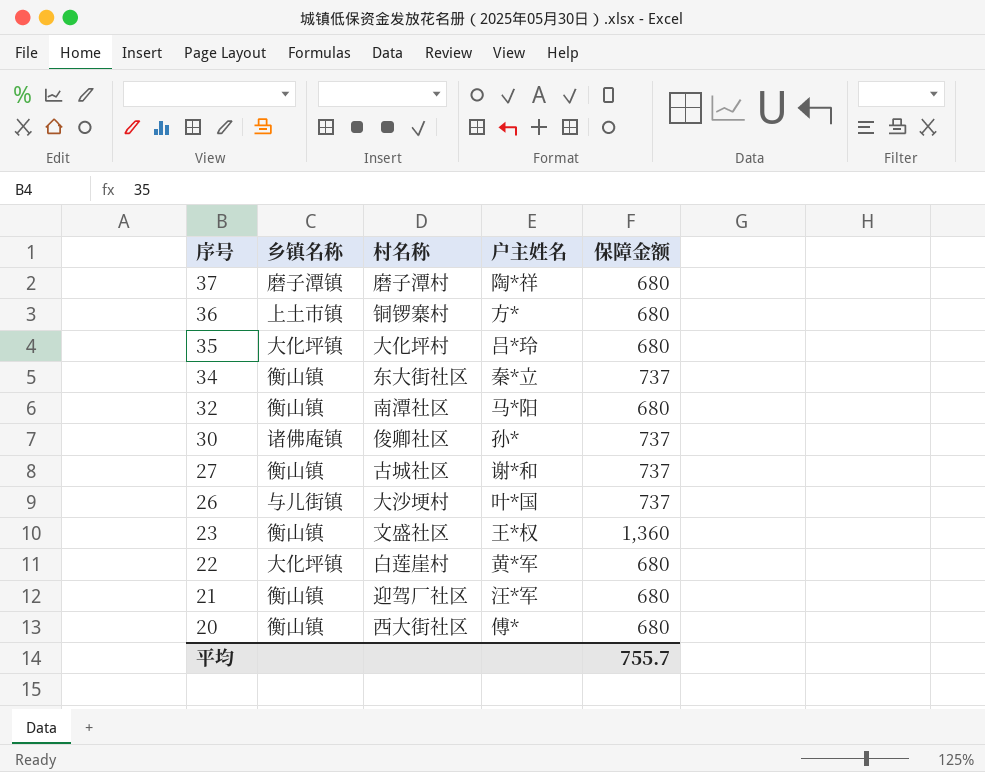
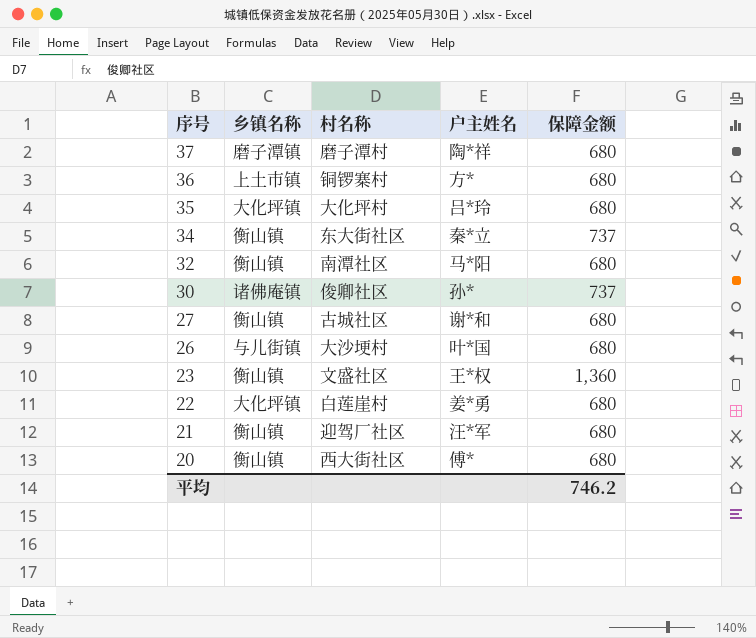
27 | 保障金额: 737 -> 680
26 | 保障金额: 737 -> 680
22 | 户主姓名: 黄*军 -> 姜*勇
平均 | 保障金额: 755.7 -> 746.2

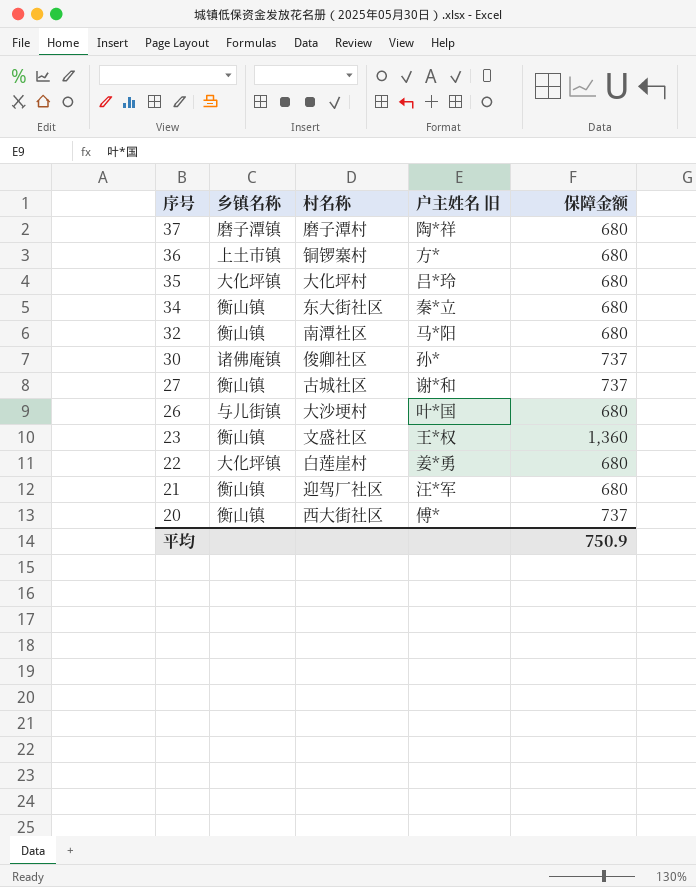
column name: 户主姓名 -> 户主姓名 旧
34 | 保障金额: 737 -> 680
27 | 保障金额: 680 -> 737
20 | 保障金额: 680 -> 737
平均 | 保障金额: 746.2 -> 750.9

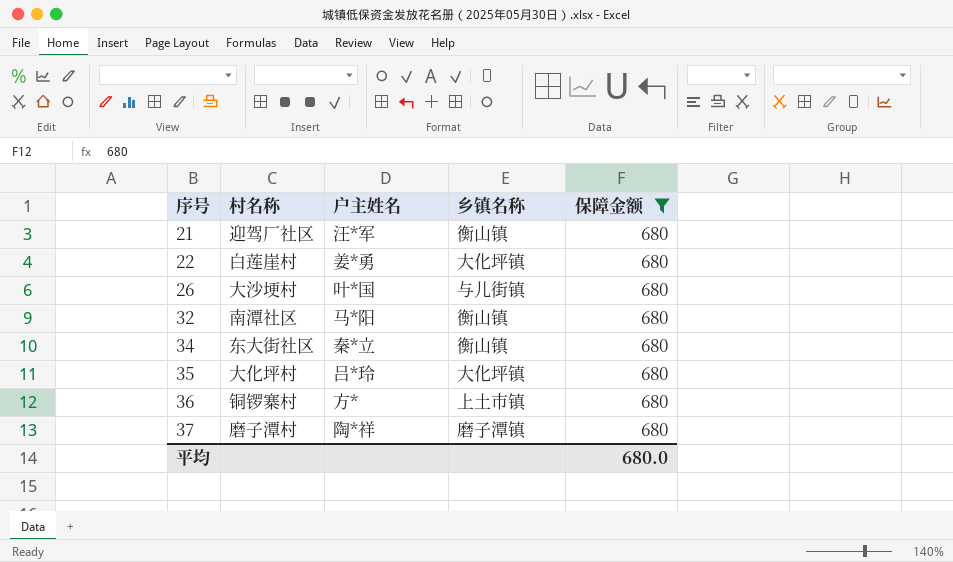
filter: none -> 保障金额 = 680
row order: 序号 descending -> 序号 ascending
column name: 户主姓名 旧 -> 户主姓名
column 乡镇名称 | position: 2 -> 4
平均 | 保障金额: 750.9 -> 680.0

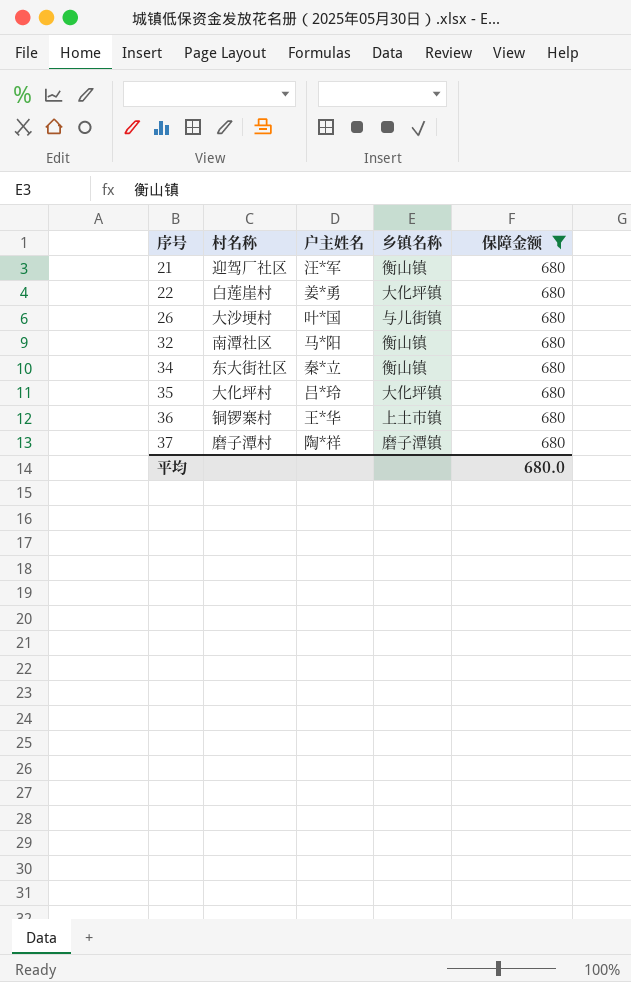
36 | 户主姓名: 方* -> 王*华

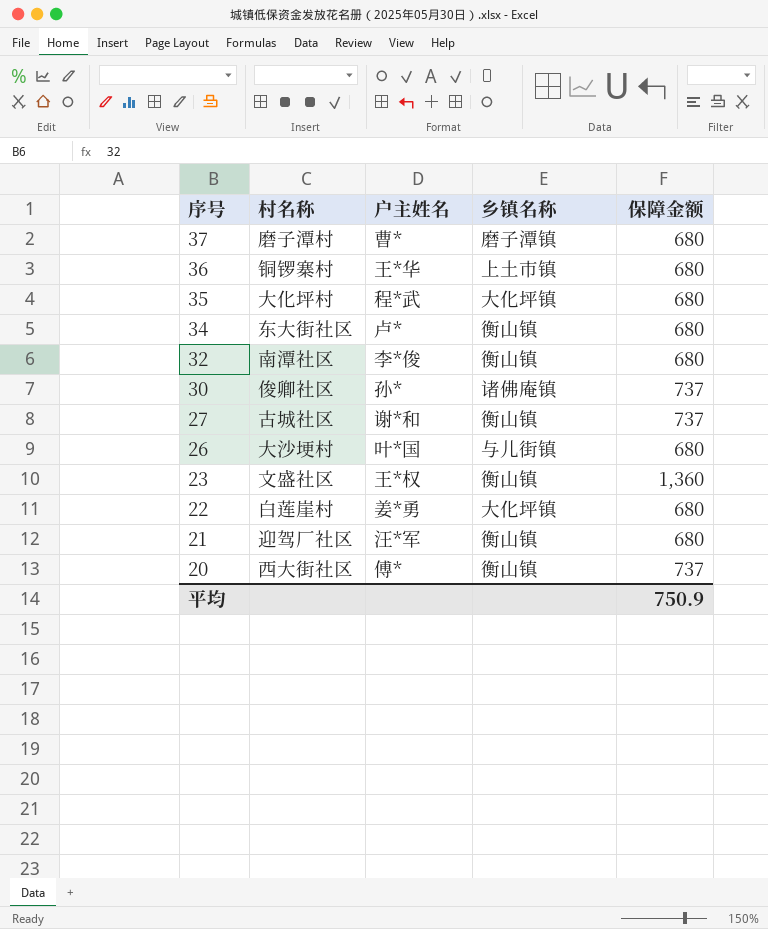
filter: 保障金额 = 680 -> none
row order: 序号 ascending -> 序号 descending
37 | 户主姓名: 陶*祥 -> 曹*
35 | 户主姓名: 吕*玲 -> 程*武
34 | 户主姓名: 秦*立 -> 卢*
32 | 户主姓名: 马*阳 -> 李*俊
平均 | 保障金额: 680.0 -> 750.9

